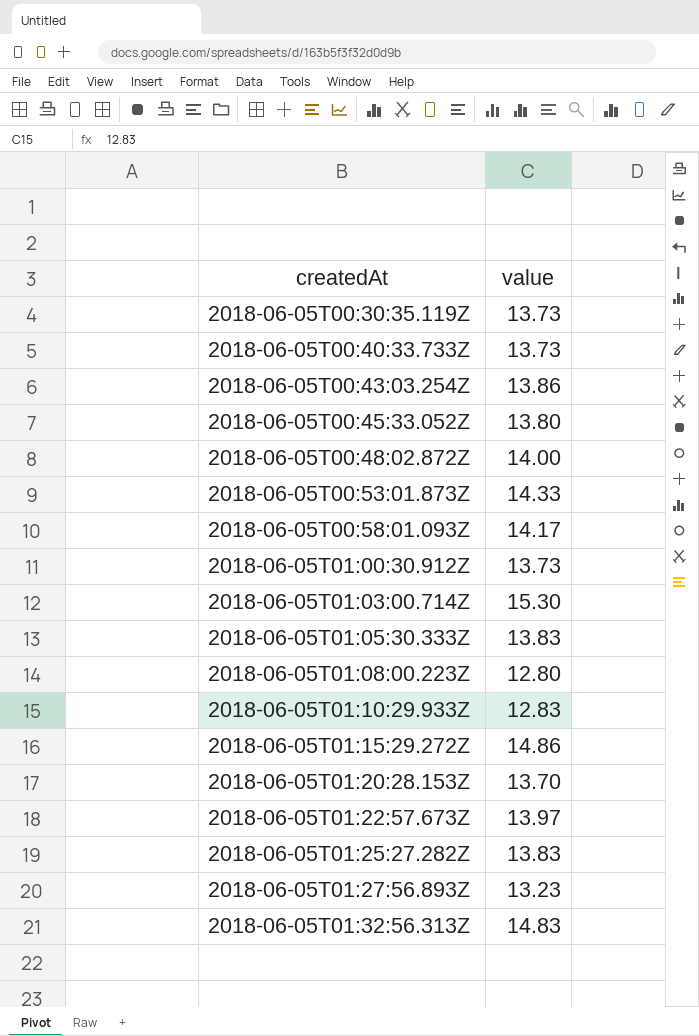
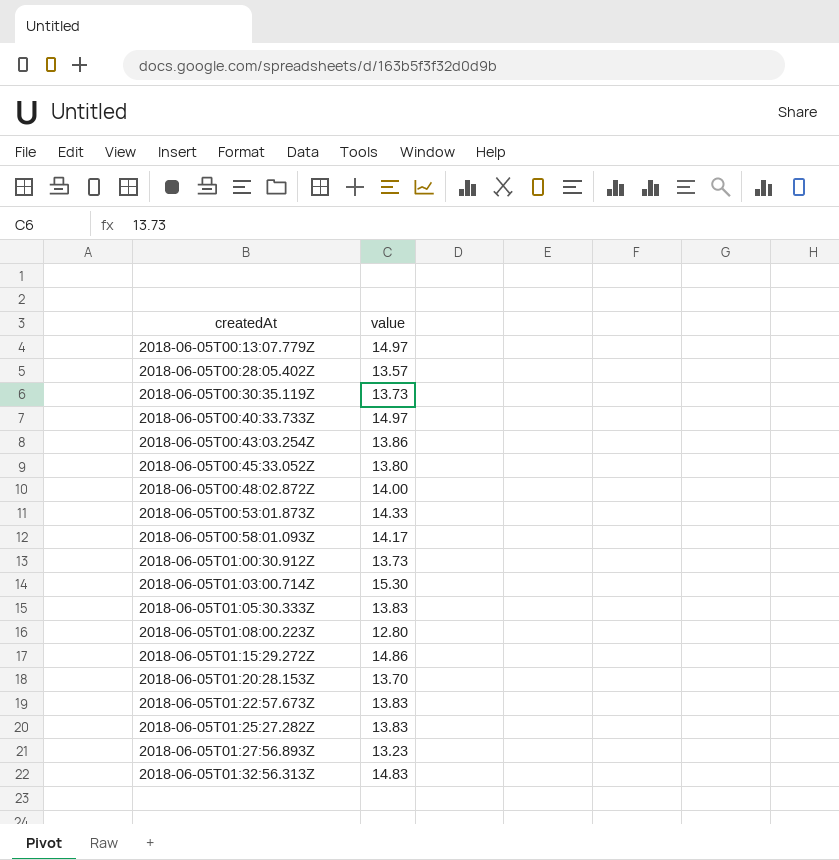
row 2018-06-05T01:10:29.933Z: 12.83 -> none
row 2018-06-05T00:13:07.779Z: none -> 14.97
row 2018-06-05T00:28:05.402Z: none -> 13.57
2018-06-05T00:40:33.733Z | value: 13.73 -> 14.97
2018-06-05T01:22:57.673Z | value: 13.97 -> 13.83

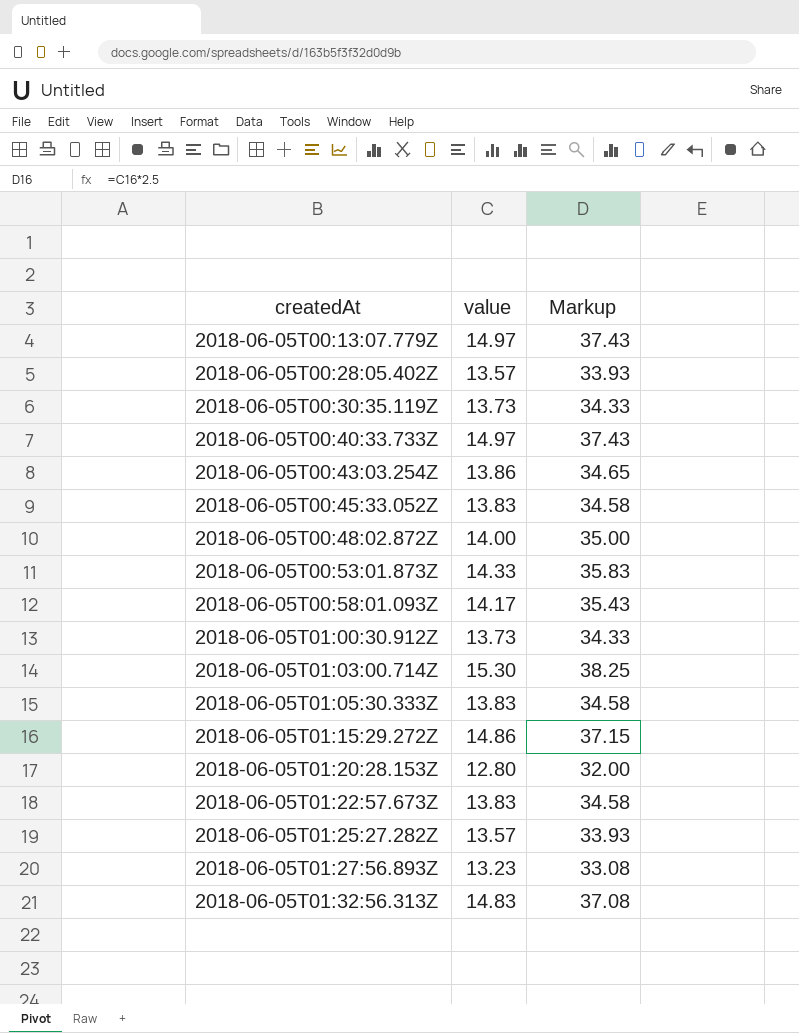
column Markup | formula: none -> [value] * 2.5
row 2018-06-05T01:08:00.223Z: 12.80 -> none
2018-06-05T00:45:33.052Z | value: 13.80 -> 13.83
2018-06-05T01:20:28.153Z | value: 13.70 -> 12.80
2018-06-05T01:25:27.282Z | value: 13.83 -> 13.57

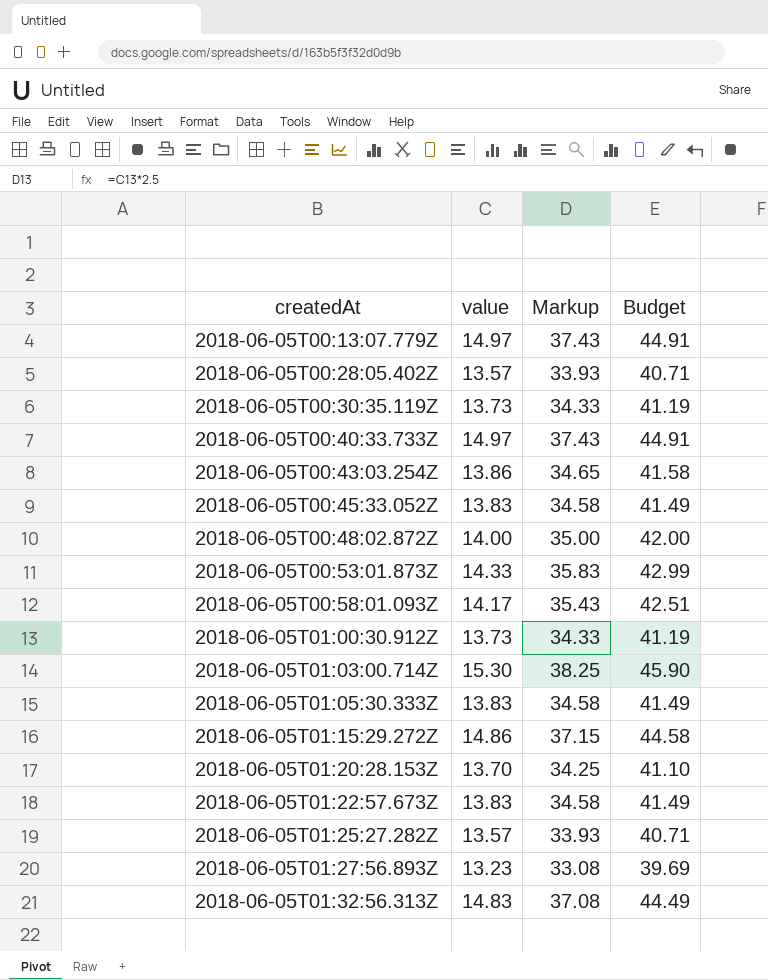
column Budget | formula: none -> [value] * 3
2018-06-05T01:20:28.153Z | value: 12.80 -> 13.70
2018-06-05T01:20:28.153Z | Markup: 32.00 -> 34.25

